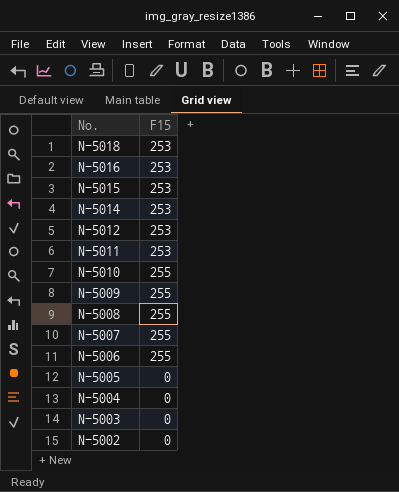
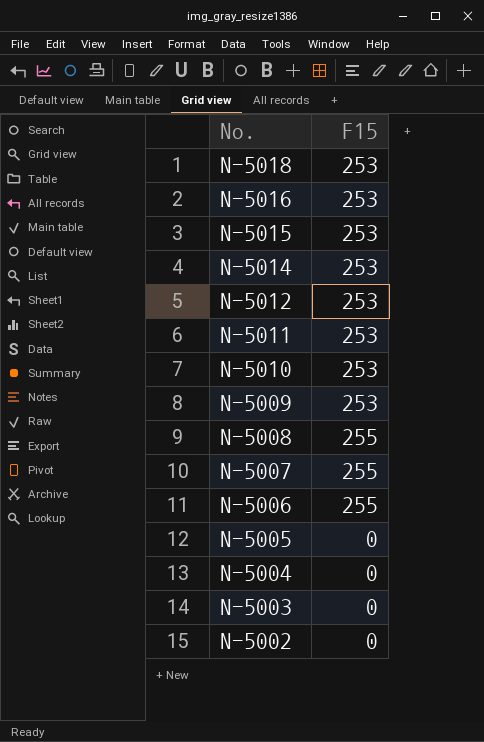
N-5010 | F15: 255 -> 253
N-5009 | F15: 255 -> 253

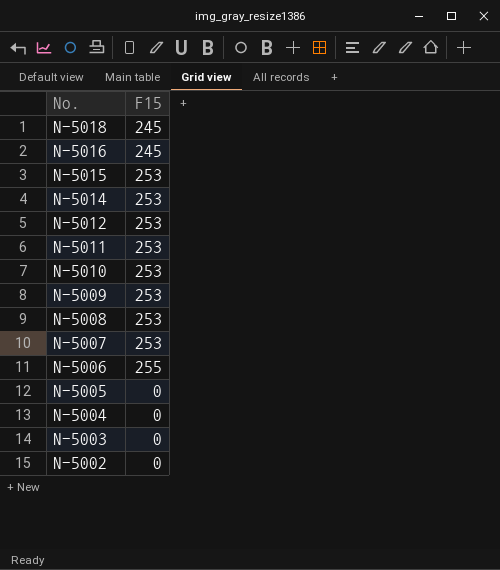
N-5018 | F15: 253 -> 245
N-5016 | F15: 253 -> 245
N-5008 | F15: 255 -> 253
N-5007 | F15: 255 -> 253

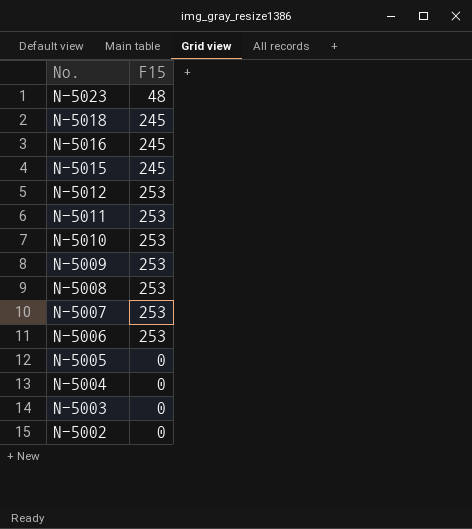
row N-5014: 253 -> none
row N-5023: none -> 48
N-5015 | F15: 253 -> 245
N-5006 | F15: 255 -> 253

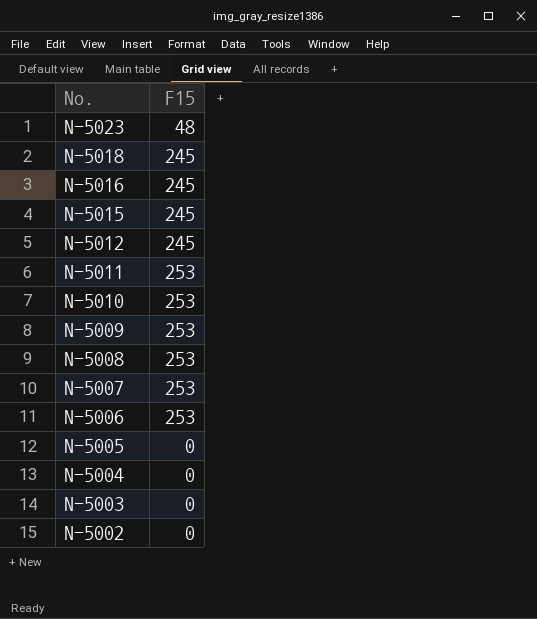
N-5012 | F15: 253 -> 245

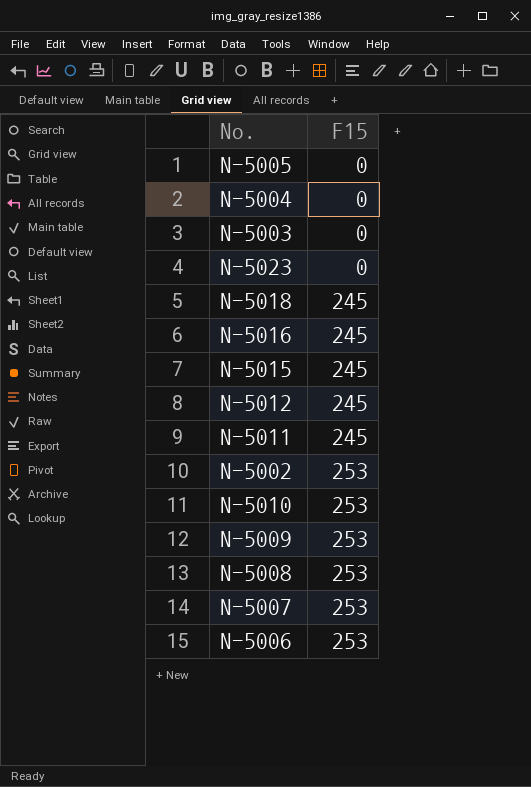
row order: No. descending -> F15 ascending
N-5023 | F15: 48 -> 0
N-5011 | F15: 253 -> 245
N-5002 | F15: 0 -> 253

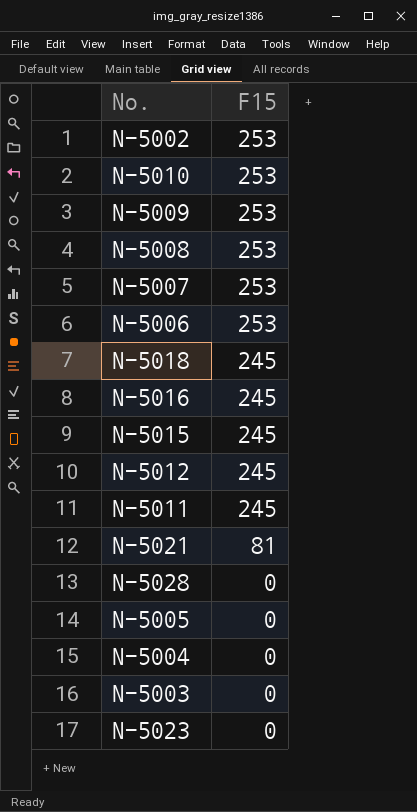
row order: F15 ascending -> F15 descending
row N-5021: none -> 81
row N-5028: none -> 0

